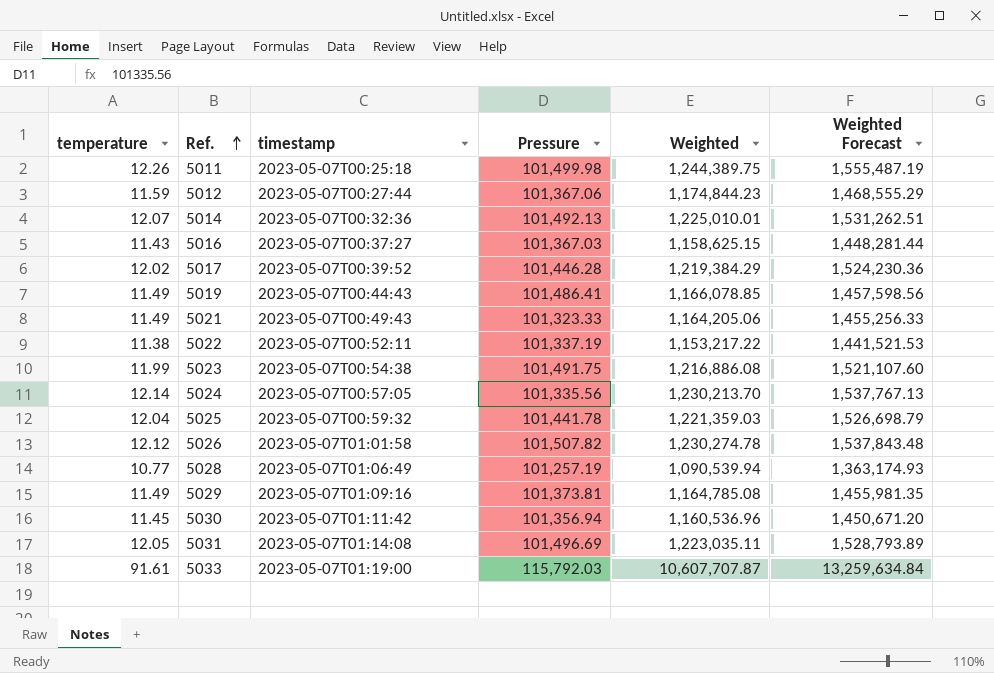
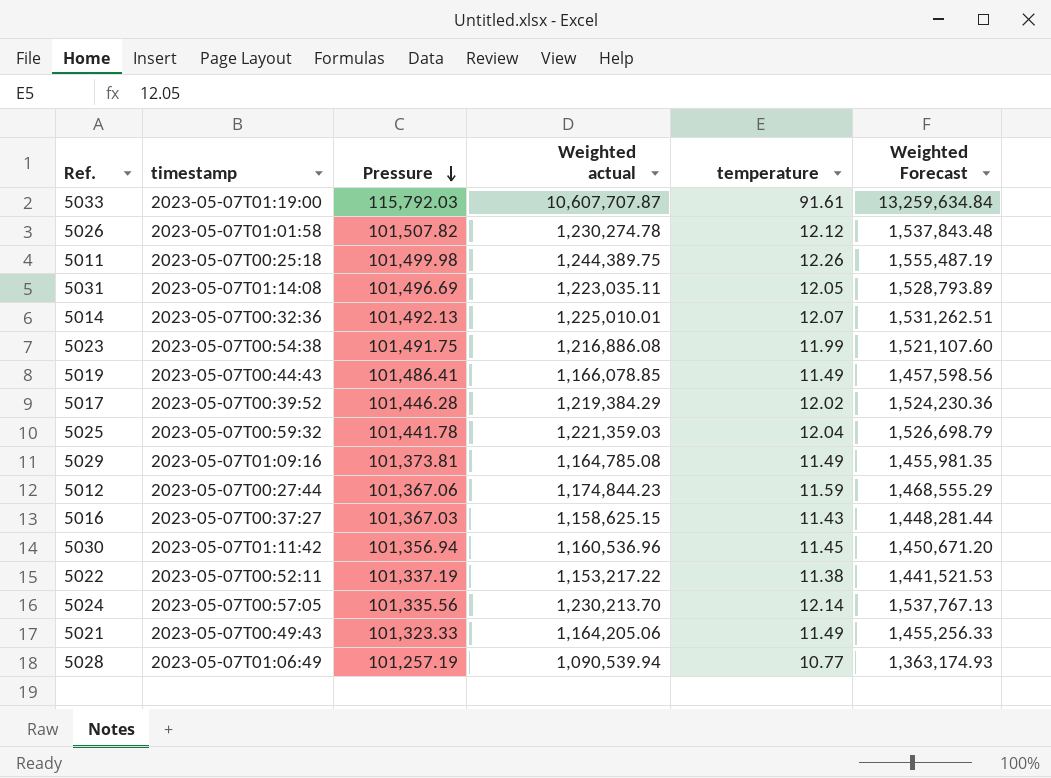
row order: Ref. ascending -> Pressure descending
column name: Weighted -> Weighted actual
column temperature | position: 1 -> 5

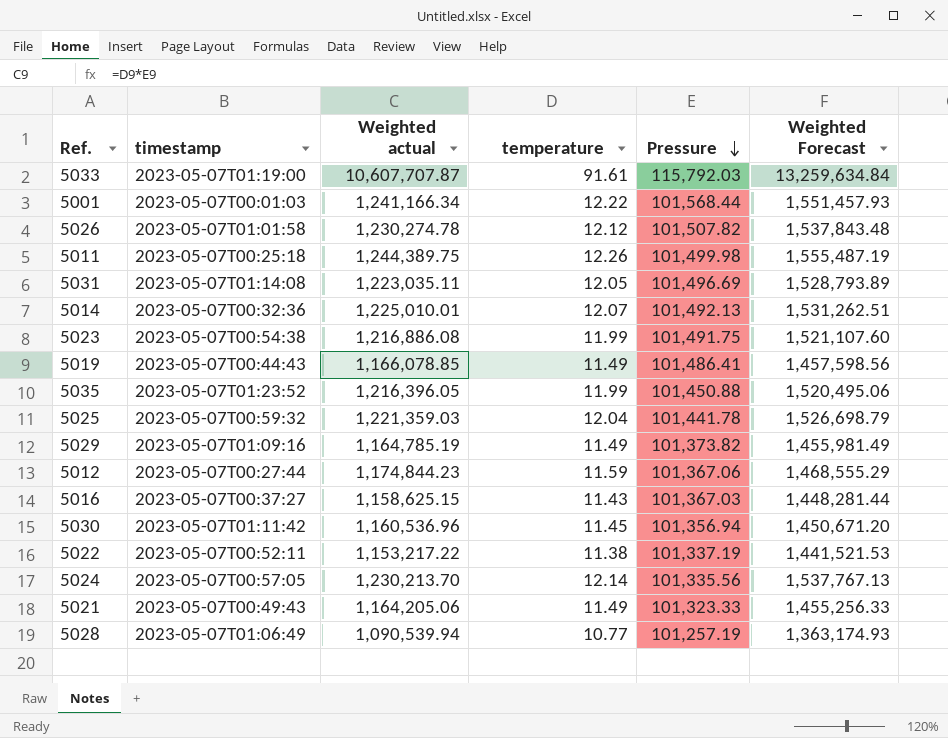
column Pressure | position: 3 -> 5
row 5017: 2023-05-07T00:39:52 | 101,446.28 | 1,219,384.29 | 12.02 | 1,524,230.36 -> none
row 5001: none -> 2023-05-07T00:01:03 | 1,241,166.34 | 12.22 | 101,568.44 | 1,551,457.93
row 5035: none -> 2023-05-07T01:23:52 | 1,216,396.05 | 11.99 | 101,450.88 | 1,520,495.06
5029 | Weighted actual: 1,164,785.08 -> 1,164,785.19
5029 | Pressure: 101,373.81 -> 101,373.82
5029 | Weighted Forecast: 1,455,981.35 -> 1,455,981.49

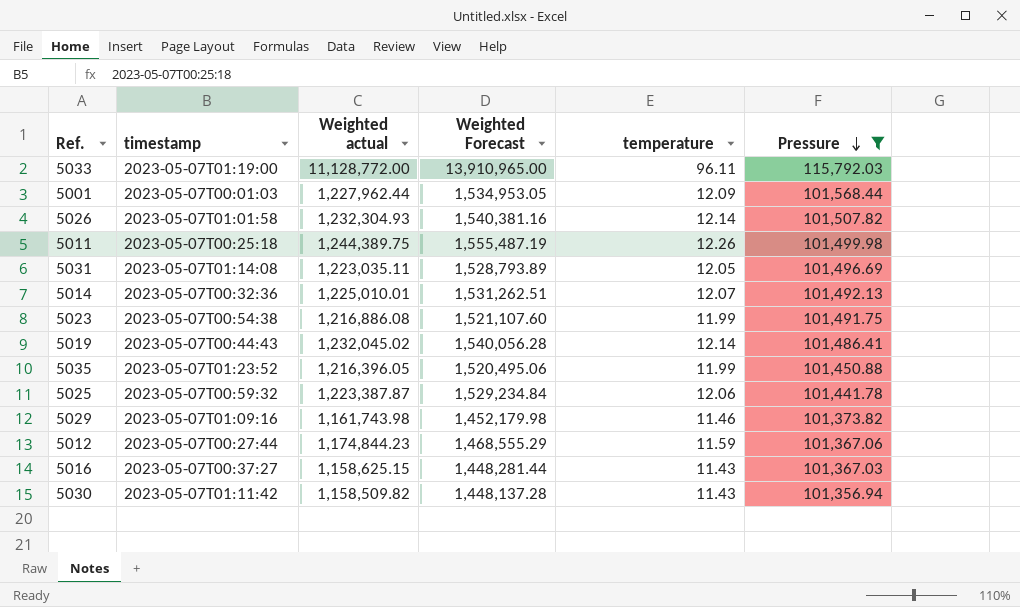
filter: none -> Pressure >= 101,356.94
column Weighted Forecast | position: 6 -> 4
5033 | Weighted actual: 10,607,707.87 -> 11,128,772.00
5033 | Weighted Forecast: 13,259,634.84 -> 13,910,965.00
5033 | temperature: 91.61 -> 96.11
5001 | Weighted actual: 1,241,166.34 -> 1,227,962.44
5001 | Weighted Forecast: 1,551,457.93 -> 1,534,953.05
5001 | temperature: 12.22 -> 12.09
5026 | Weighted actual: 1,230,274.78 -> 1,232,304.93
5026 | Weighted Forecast: 1,537,843.48 -> 1,540,381.16
5026 | temperature: 12.12 -> 12.14
5019 | Weighted actual: 1,166,078.85 -> 1,232,045.02
5019 | Weighted Forecast: 1,457,598.56 -> 1,540,056.28
5019 | temperature: 11.49 -> 12.14
5025 | Weighted actual: 1,221,359.03 -> 1,223,387.87
5025 | Weighted Forecast: 1,526,698.79 -> 1,529,234.84
5025 | temperature: 12.04 -> 12.06
5029 | Weighted actual: 1,164,785.19 -> 1,161,743.98
5029 | Weighted Forecast: 1,455,981.49 -> 1,452,179.98
5029 | temperature: 11.49 -> 11.46
5030 | Weighted actual: 1,160,536.96 -> 1,158,509.82
5030 | Weighted Forecast: 1,450,671.20 -> 1,448,137.28
5030 | temperature: 11.45 -> 11.43

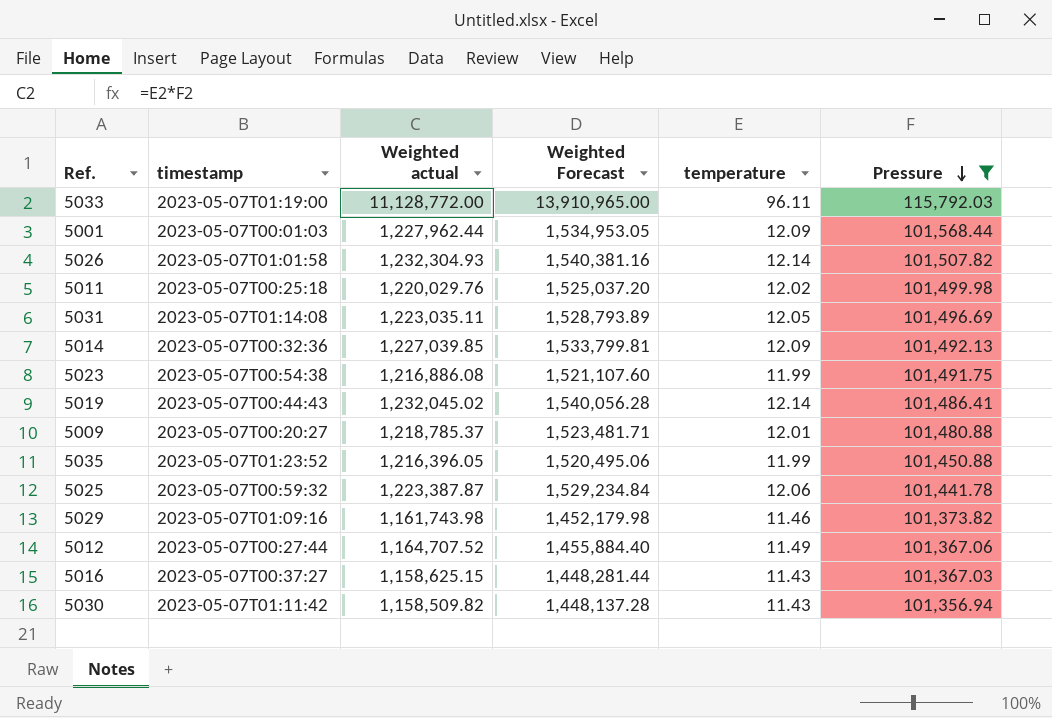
5011 | Weighted actual: 1,244,389.75 -> 1,220,029.76
5011 | Weighted Forecast: 1,555,487.19 -> 1,525,037.20
5011 | temperature: 12.26 -> 12.02
5014 | Weighted actual: 1,225,010.01 -> 1,227,039.85
5014 | Weighted Forecast: 1,531,262.51 -> 1,533,799.81
5014 | temperature: 12.07 -> 12.09
row 5009: none -> 2023-05-07T00:20:27 | 1,218,785.37 | 1,523,481.71 | 12.01 | 101,480.88
5012 | Weighted actual: 1,174,844.23 -> 1,164,707.52
5012 | Weighted Forecast: 1,468,555.29 -> 1,455,884.40
5012 | temperature: 11.59 -> 11.49

